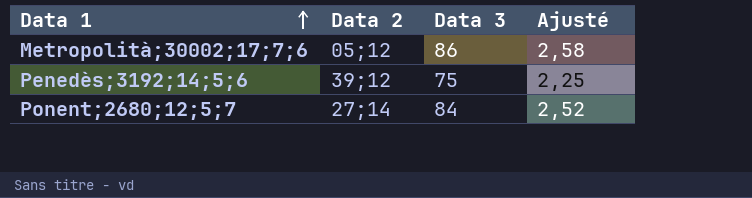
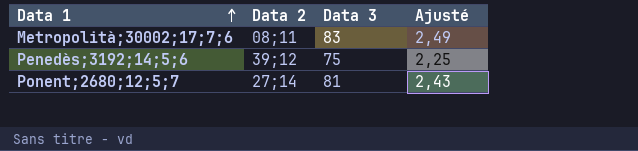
Metropolità;30002;17;7;6 | Data 2: 05;12 -> 08;11
Metropolità;30002;17;7;6 | Data 3: 86 -> 83
Metropolità;30002;17;7;6 | Ajusté: 2,58 -> 2,49
Ponent;2680;12;5;7 | Data 3: 84 -> 81
Ponent;2680;12;5;7 | Ajusté: 2,52 -> 2,43

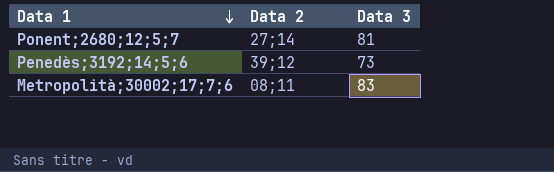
row order: Data 1 ascending -> Data 1 descending
column Ajusté | formula: [Data 3] * 0,03 -> none
Penedès;3192;14;5;6 | Data 3: 75 -> 73

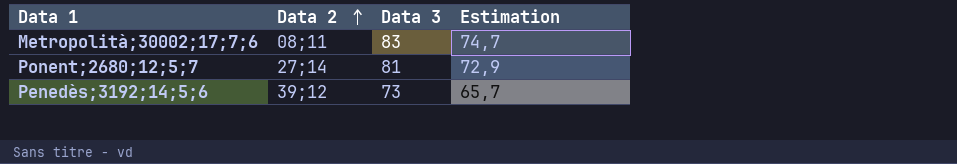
row order: Data 1 descending -> Data 2 ascending
column Estimation | formula: none -> [Data 3] * 0,9

